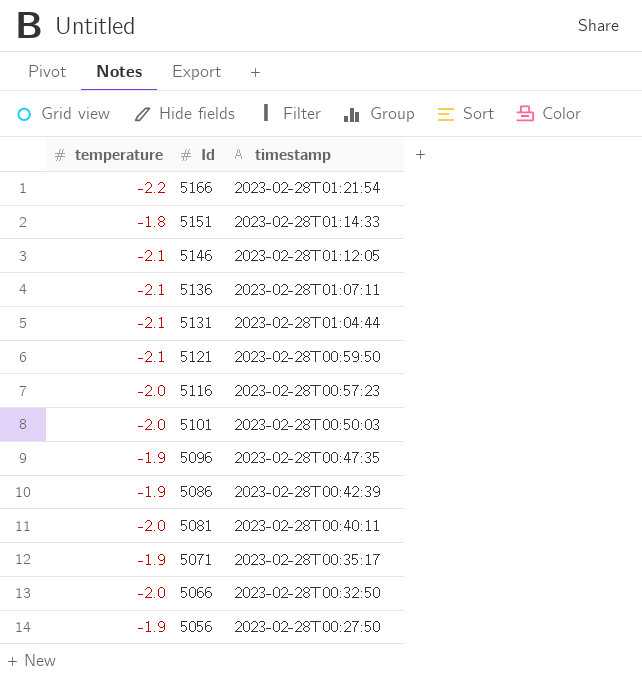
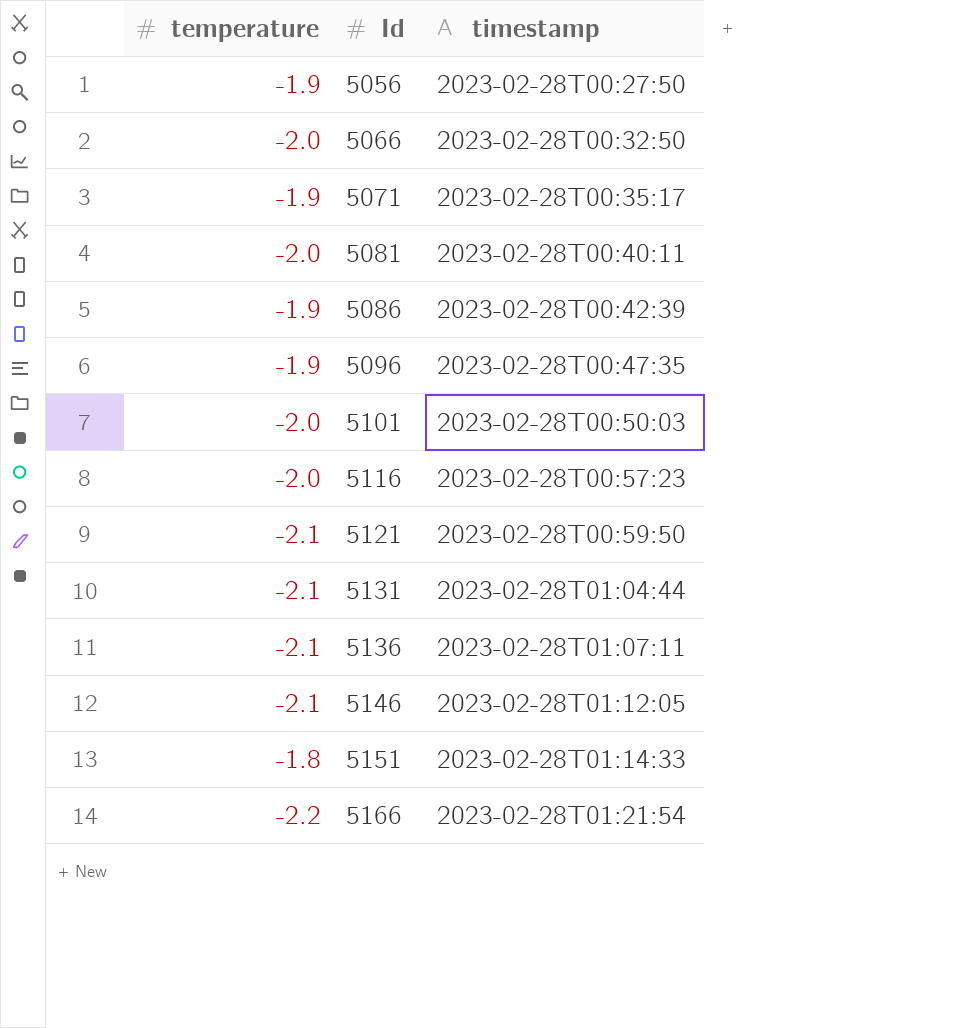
row order: Id descending -> Id ascending

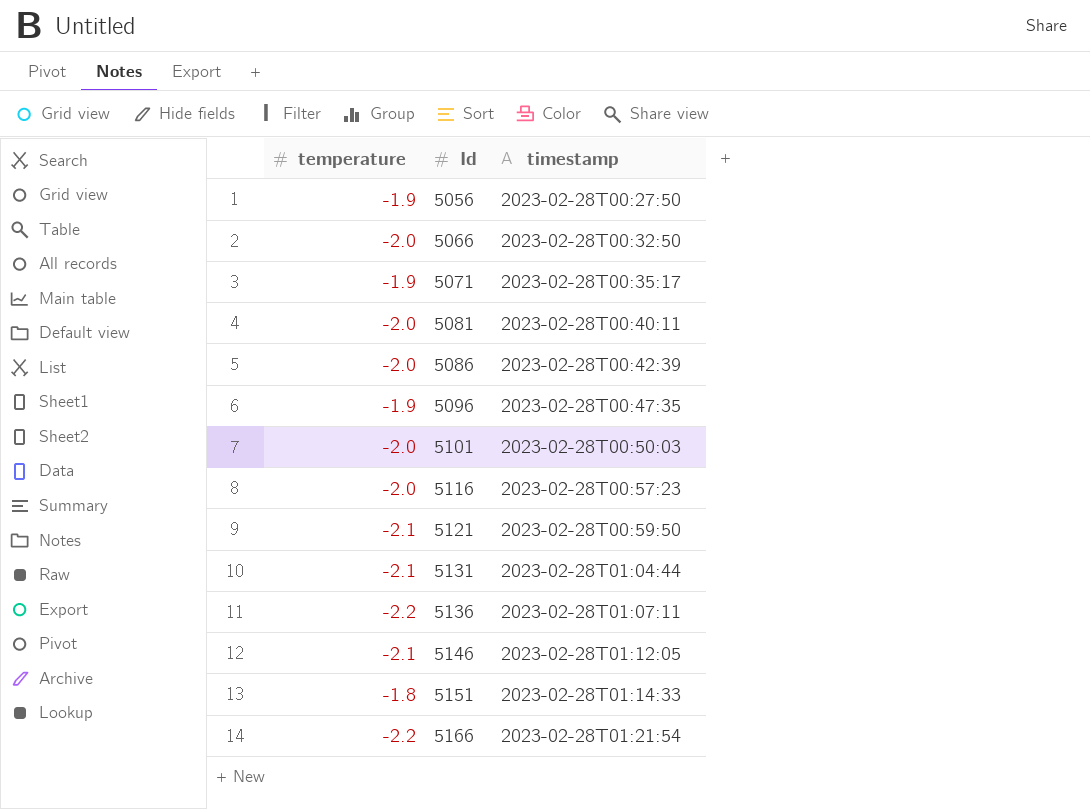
5086 | temperature: -1.9 -> -2.0
5136 | temperature: -2.1 -> -2.2

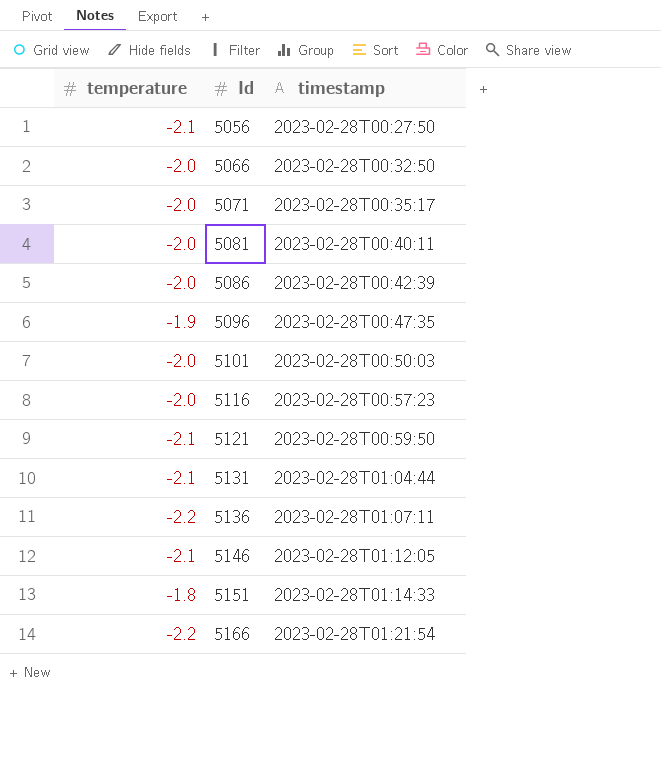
5056 | temperature: -1.9 -> -2.1
5071 | temperature: -1.9 -> -2.0

